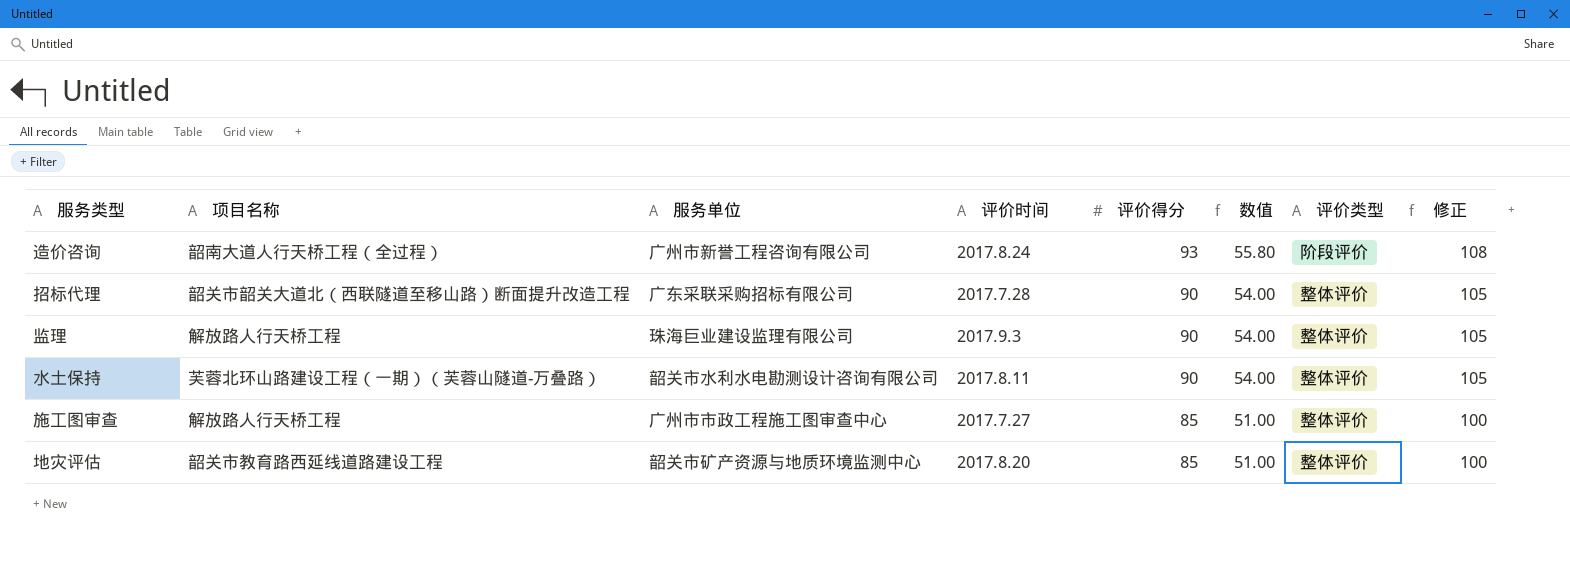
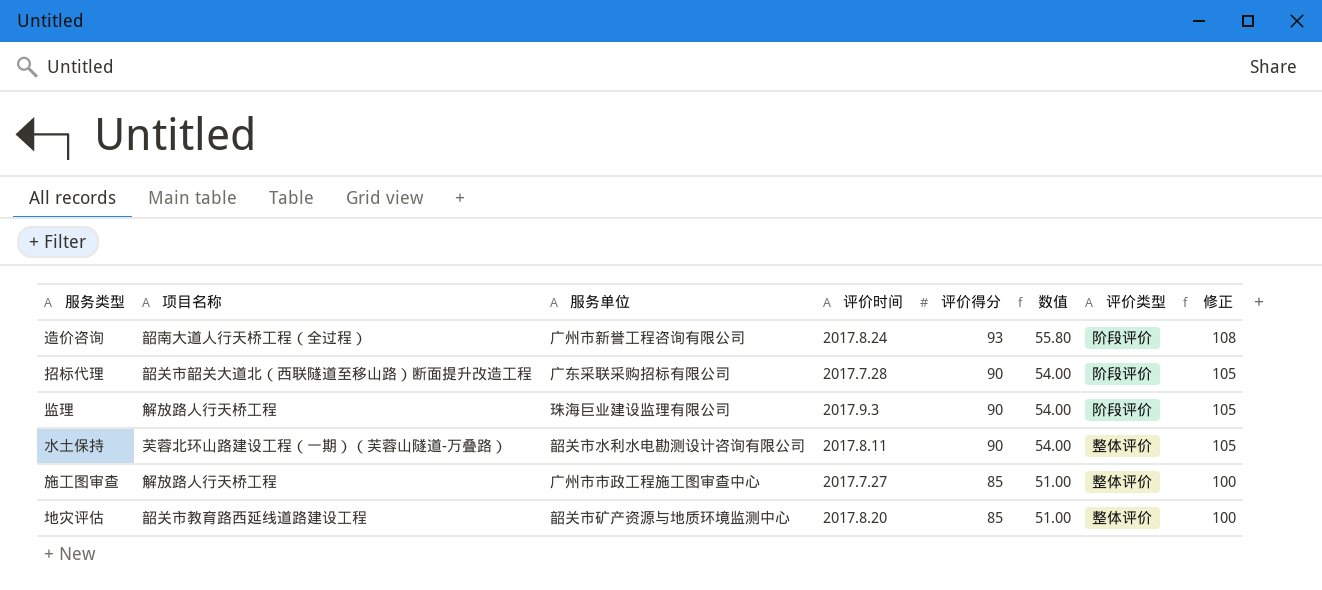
招标代理 | 评价类型: 整体评价 -> 阶段评价
监理 | 评价类型: 整体评价 -> 阶段评价

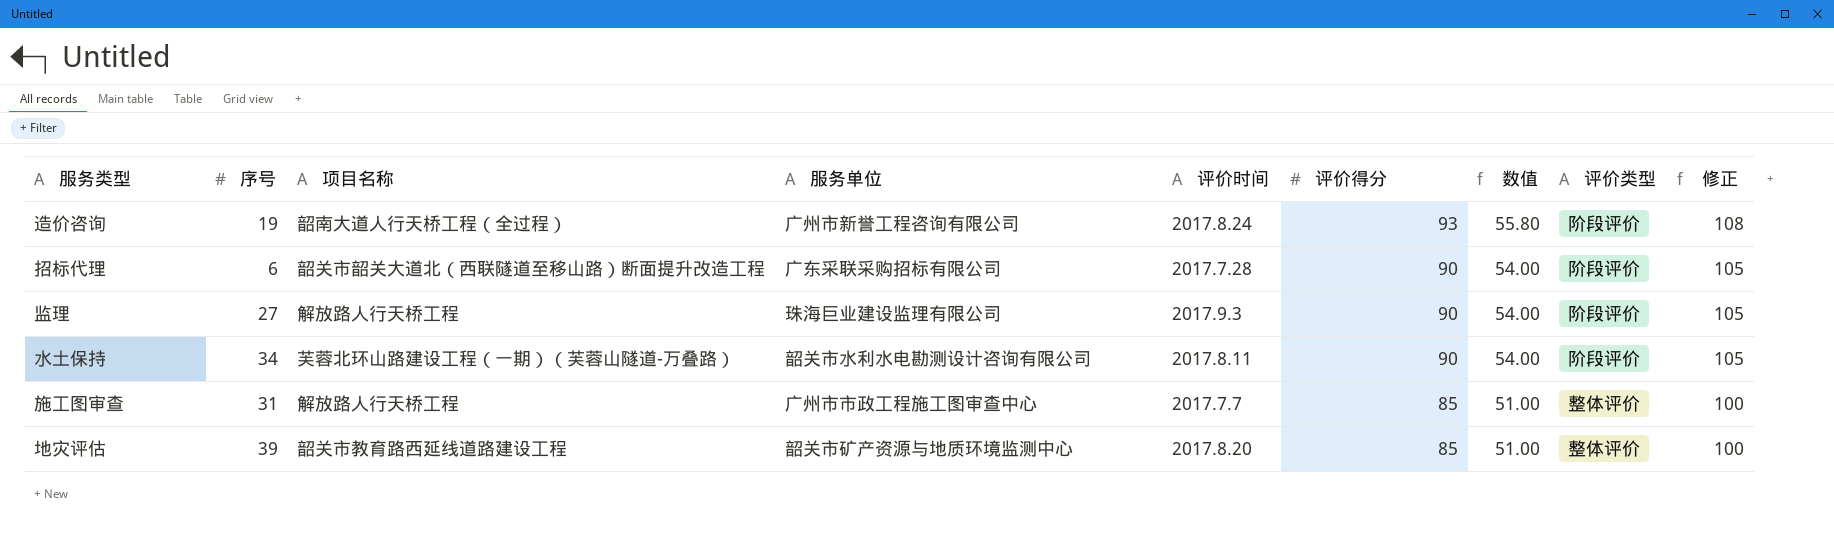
column 序号 | position: none -> 2
水土保持 | 评价类型: 整体评价 -> 阶段评价
施工图审查 | 评价时间: 2017.7.27 -> 2017.7.7

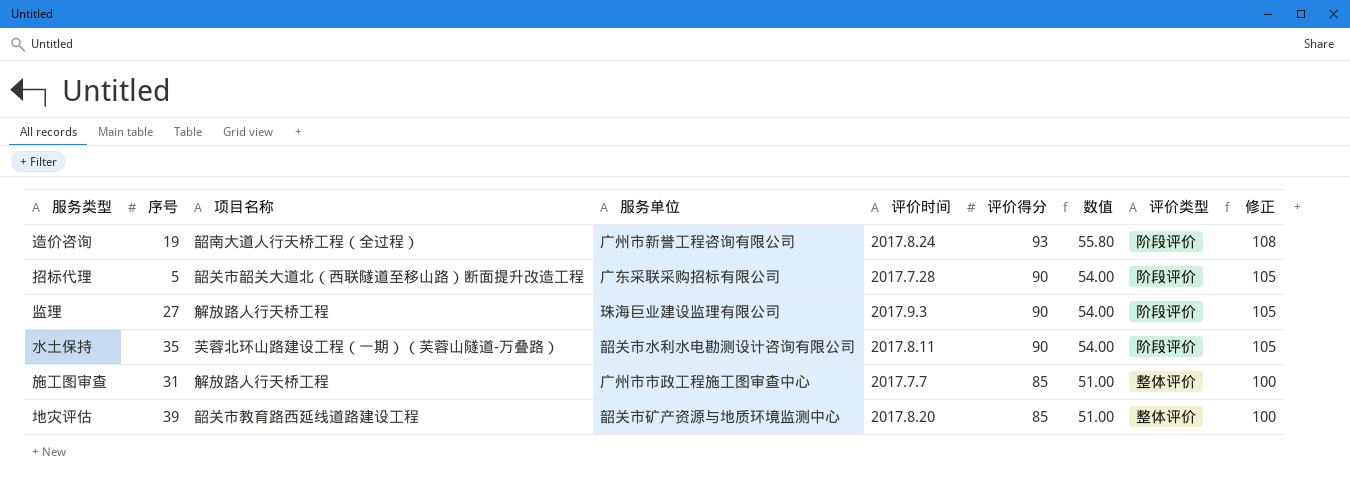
招标代理 | 序号: 6 -> 5
水土保持 | 序号: 34 -> 35

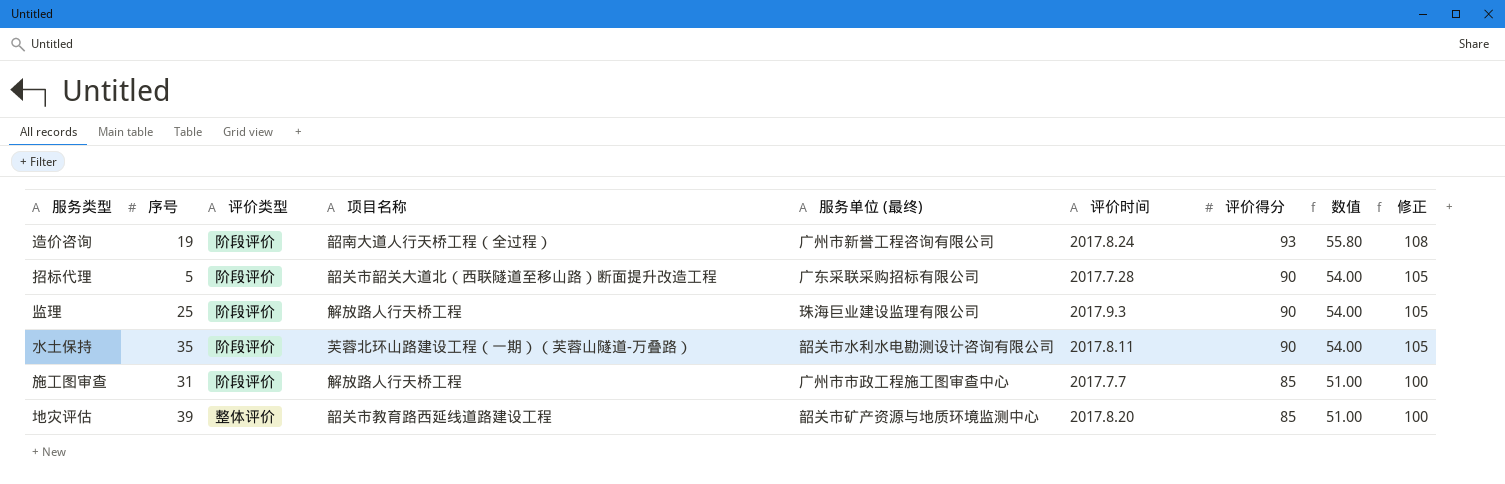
column 评价类型 | position: 8 -> 3
column name: 服务单位 -> 服务单位 (最终)
监理 | 序号: 27 -> 25
施工图审查 | 评价类型: 整体评价 -> 阶段评价

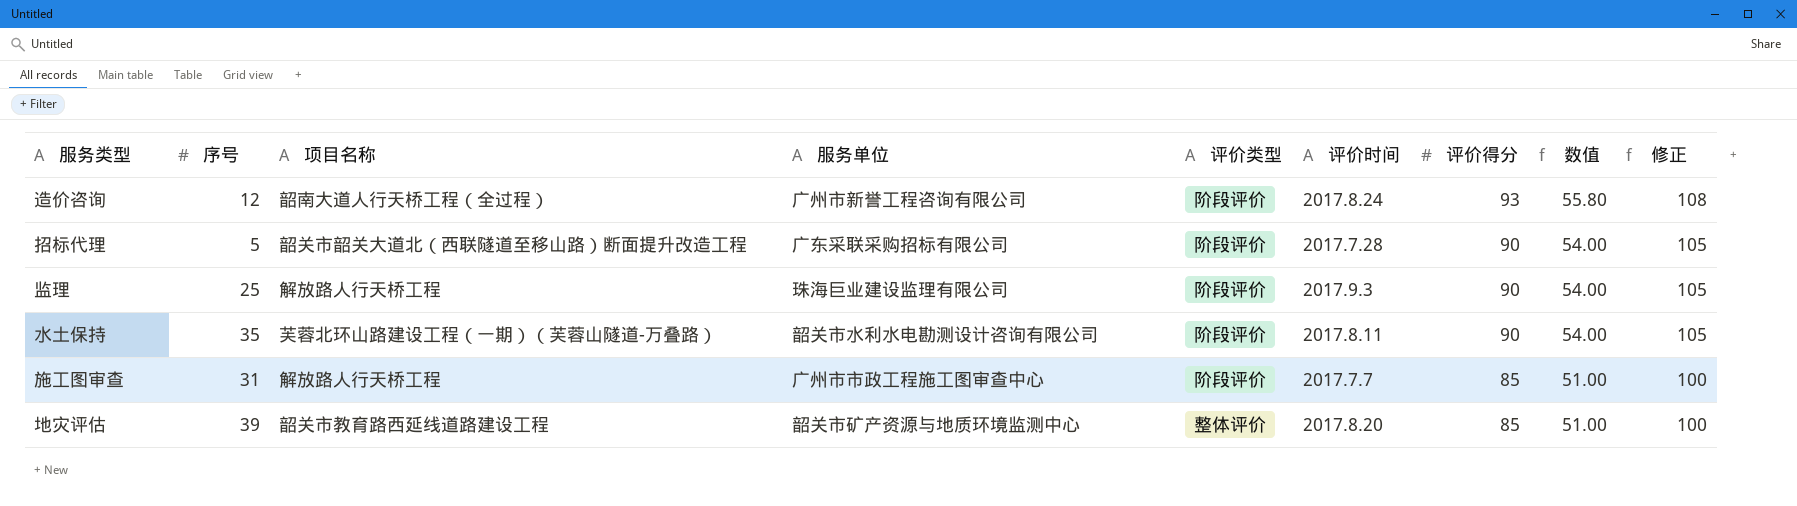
column name: 服务单位 (最终) -> 服务单位
column 评价类型 | position: 3 -> 5
造价咨询 | 序号: 19 -> 12

